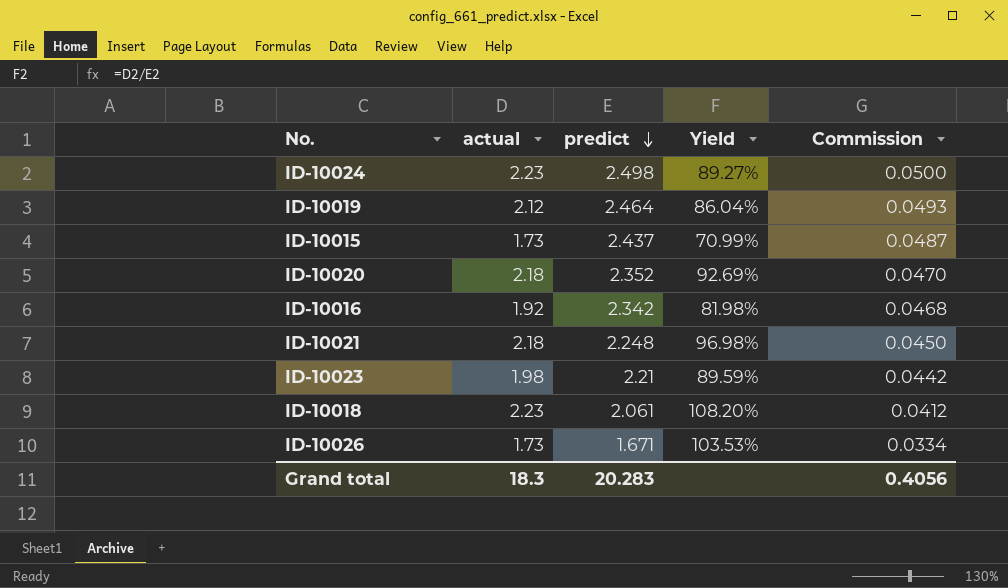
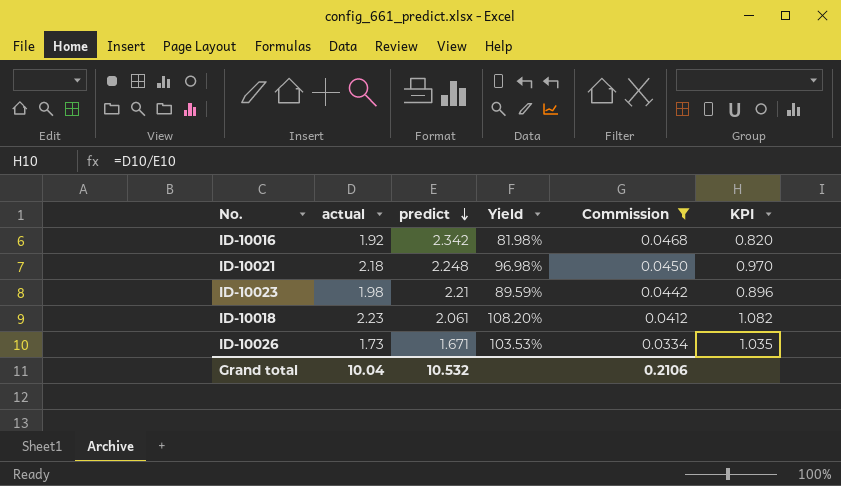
filter: none -> Commission <= 0.0468
column KPI | formula: none -> [actual] / [predict]
Grand total | actual: 18.3 -> 10.04
Grand total | predict: 20.283 -> 10.532
Grand total | Commission: 0.4056 -> 0.2106

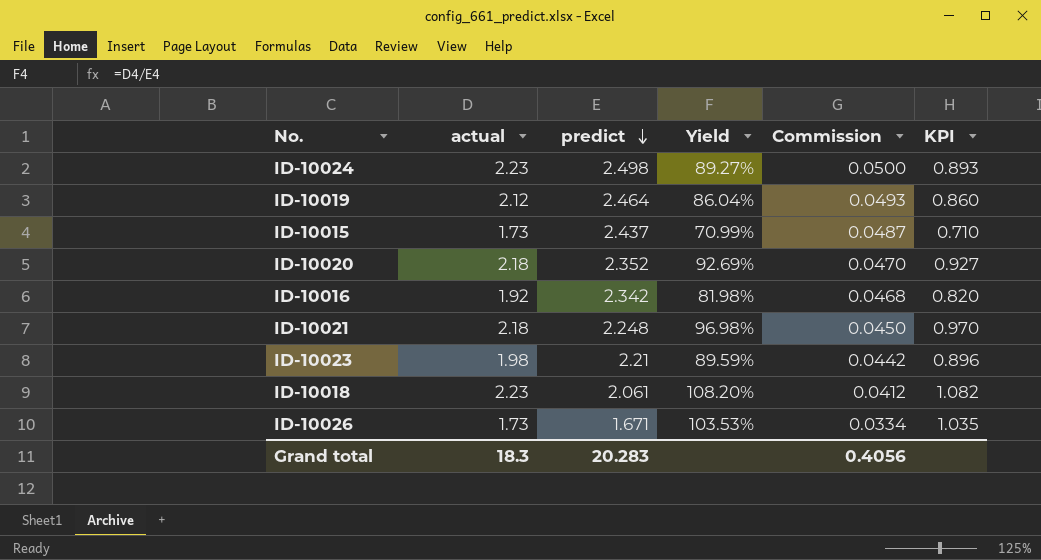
filter: Commission <= 0.0468 -> none
Grand total | actual: 10.04 -> 18.3
Grand total | predict: 10.532 -> 20.283
Grand total | Commission: 0.2106 -> 0.4056

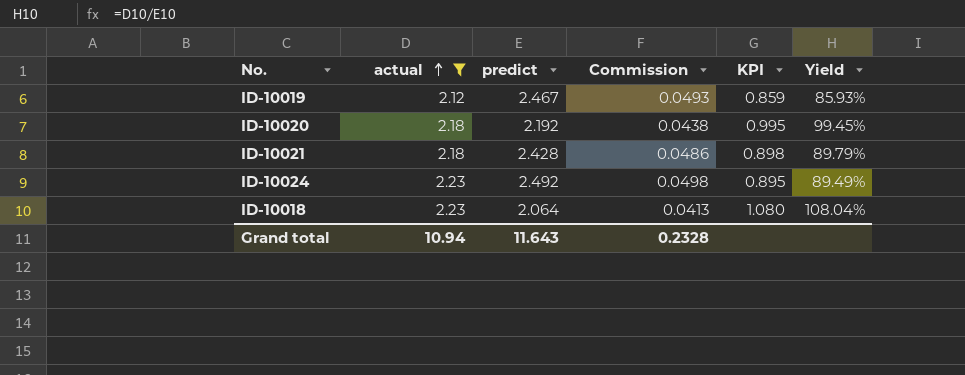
filter: none -> actual >= 2.12
row order: predict descending -> actual ascending
column Yield | position: 4 -> 6
ID-10019 | predict: 2.464 -> 2.467
ID-10019 | KPI: 0.860 -> 0.859
ID-10019 | Yield: 86.04% -> 85.93%
ID-10020 | predict: 2.352 -> 2.192
ID-10020 | Commission: 0.0470 -> 0.0438
ID-10020 | KPI: 0.927 -> 0.995
ID-10020 | Yield: 92.69% -> 99.45%
ID-10021 | predict: 2.248 -> 2.428
ID-10021 | Commission: 0.0450 -> 0.0486
ID-10021 | KPI: 0.970 -> 0.898
ID-10021 | Yield: 96.98% -> 89.79%
ID-10024 | predict: 2.498 -> 2.492
ID-10024 | Commission: 0.0500 -> 0.0498
ID-10024 | KPI: 0.893 -> 0.895
ID-10024 | Yield: 89.27% -> 89.49%
ID-10018 | predict: 2.061 -> 2.064
ID-10018 | Commission: 0.0412 -> 0.0413
ID-10018 | KPI: 1.082 -> 1.080
ID-10018 | Yield: 108.20% -> 108.04%
Grand total | actual: 18.3 -> 10.94
Grand total | predict: 20.283 -> 11.643
Grand total | Commission: 0.4056 -> 0.2328

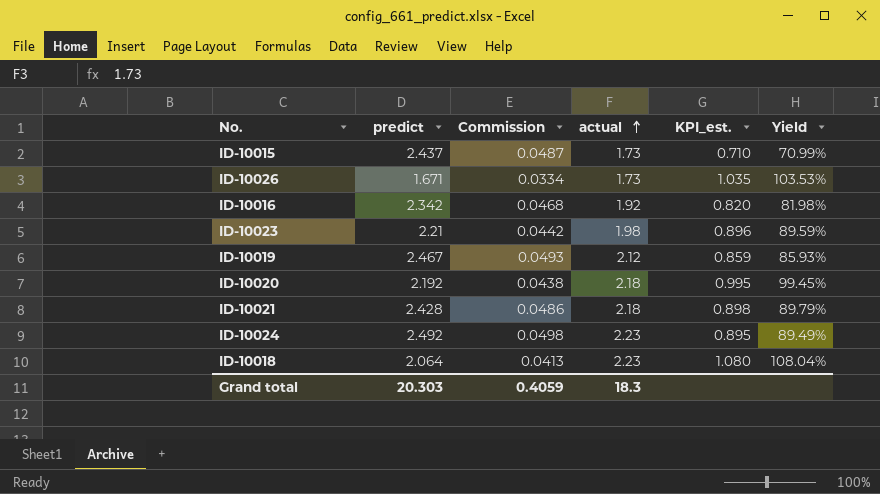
filter: actual >= 2.12 -> none
column actual | position: 2 -> 4
column name: KPI -> KPI_est.
Grand total | predict: 11.643 -> 20.303
Grand total | Commission: 0.2328 -> 0.4059
Grand total | actual: 10.94 -> 18.3

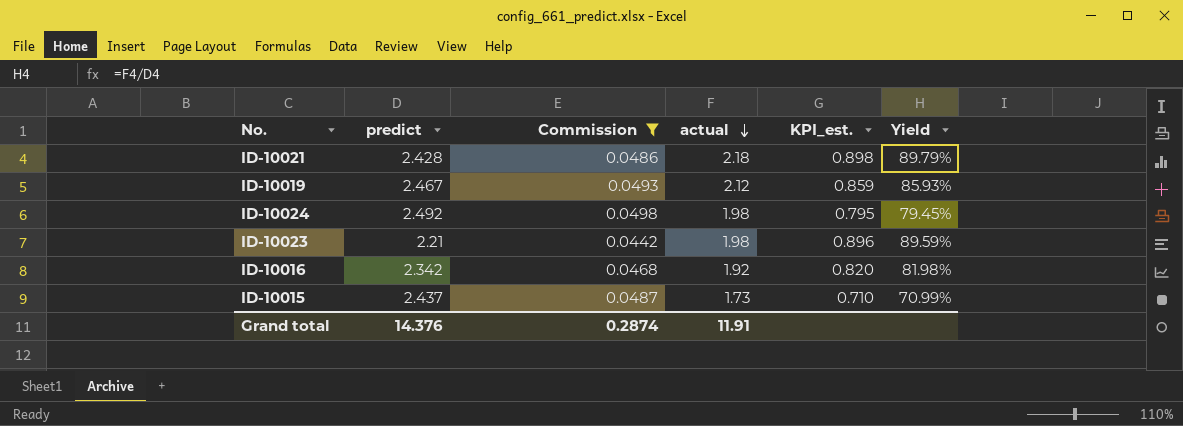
filter: none -> Commission >= 0.0442
row order: actual ascending -> actual descending
ID-10024 | actual: 2.23 -> 1.98
ID-10024 | KPI_est.: 0.895 -> 0.795
ID-10024 | Yield: 89.49% -> 79.45%
Grand total | predict: 20.303 -> 14.376
Grand total | Commission: 0.4059 -> 0.2874
Grand total | actual: 18.3 -> 11.91

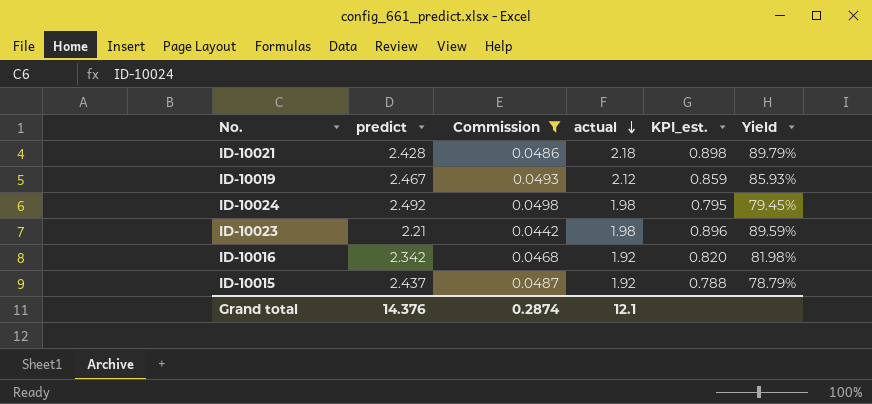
ID-10015 | actual: 1.73 -> 1.92
ID-10015 | KPI_est.: 0.710 -> 0.788
ID-10015 | Yield: 70.99% -> 78.79%
Grand total | actual: 11.91 -> 12.1

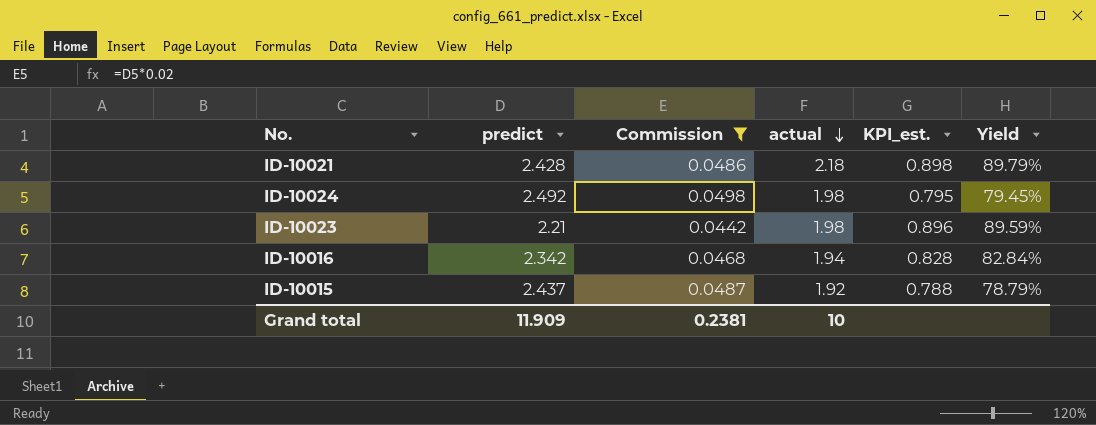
row ID-10019: 2.467 | 0.0493 | 2.12 | 0.859 | 85.93% -> none
ID-10016 | actual: 1.92 -> 1.94
ID-10016 | KPI_est.: 0.820 -> 0.828
ID-10016 | Yield: 81.98% -> 82.84%
Grand total | predict: 14.376 -> 11.909
Grand total | Commission: 0.2874 -> 0.2381
Grand total | actual: 12.1 -> 10

